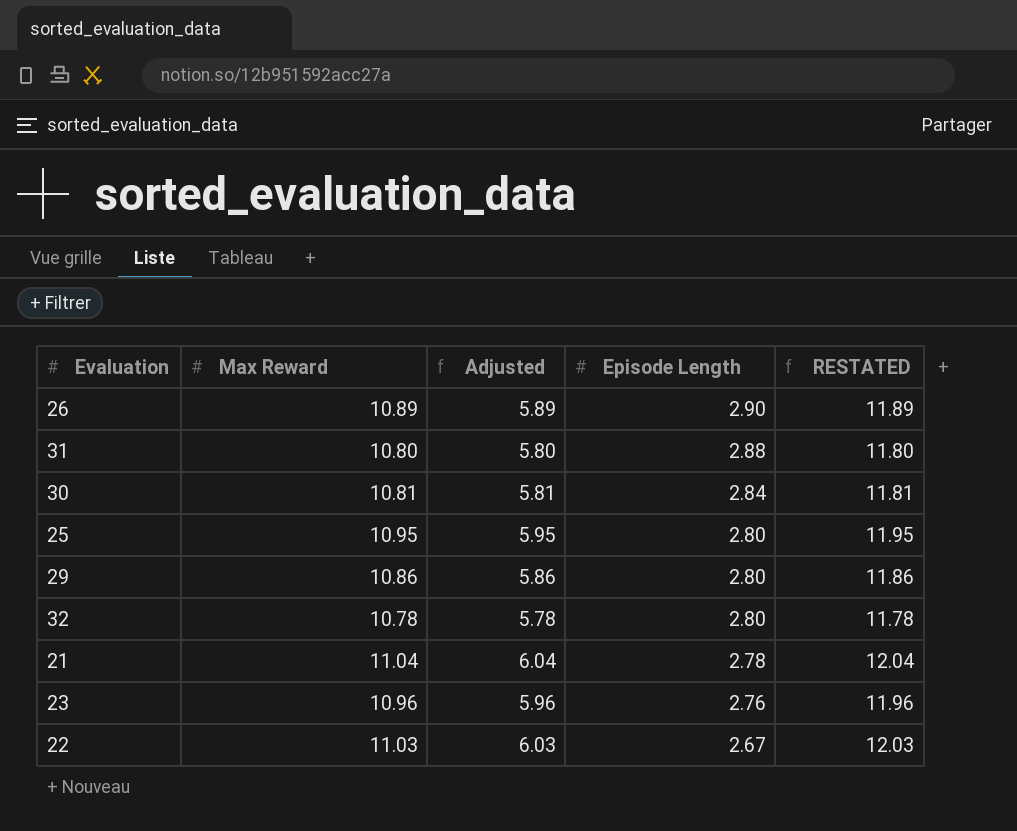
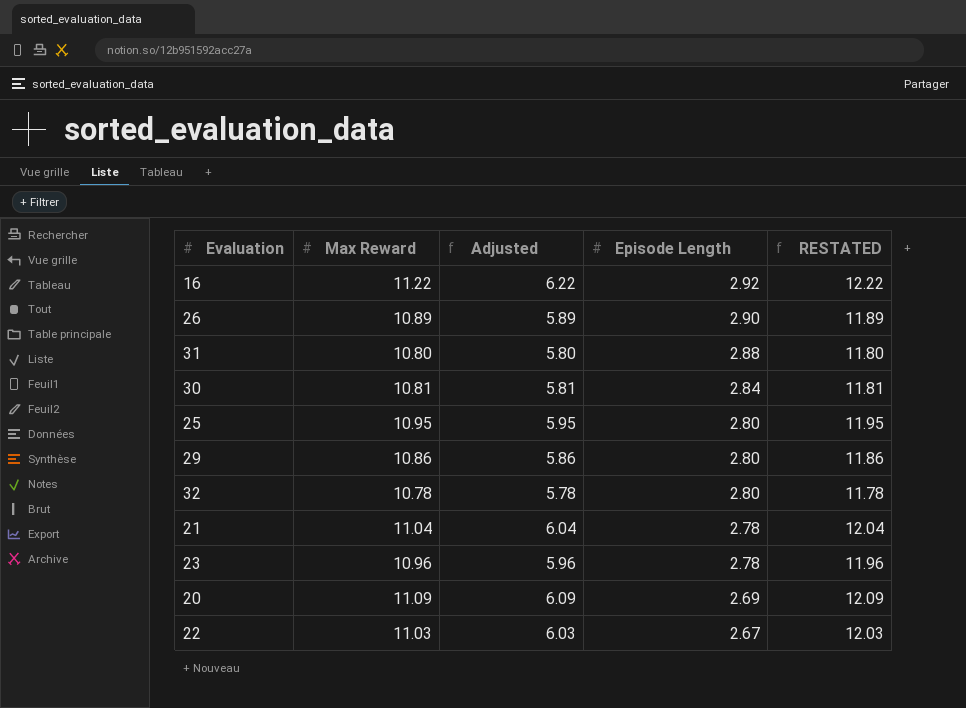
row 16: none -> 11.22 | 6.22 | 2.92 | 12.22
23 | Episode Length: 2.76 -> 2.78
row 20: none -> 11.09 | 6.09 | 2.69 | 12.09

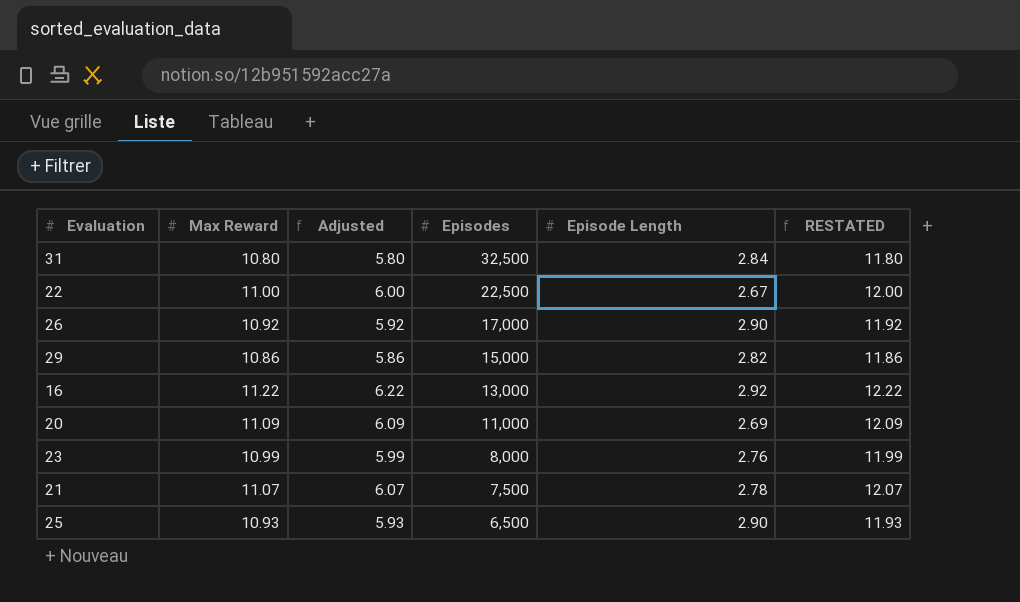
row order: Episode Length descending -> Episodes descending
column Episodes | position: none -> 4
row 30: 10.81 | 5.81 | 2.84 | 11.81 -> none
row 32: 10.78 | 5.78 | 2.80 | 11.78 -> none
31 | Episode Length: 2.88 -> 2.84
22 | Max Reward: 11.03 -> 11.00
22 | Adjusted: 6.03 -> 6.00
22 | RESTATED: 12.03 -> 12.00
26 | Max Reward: 10.89 -> 10.92
26 | Adjusted: 5.89 -> 5.92
26 | RESTATED: 11.89 -> 11.92
29 | Episode Length: 2.80 -> 2.82
23 | Max Reward: 10.96 -> 10.99
23 | Adjusted: 5.96 -> 5.99
23 | Episode Length: 2.78 -> 2.76
23 | RESTATED: 11.96 -> 11.99
21 | Max Reward: 11.04 -> 11.07
21 | Adjusted: 6.04 -> 6.07
21 | RESTATED: 12.04 -> 12.07
25 | Max Reward: 10.95 -> 10.93
25 | Adjusted: 5.95 -> 5.93
25 | Episode Length: 2.80 -> 2.90
25 | RESTATED: 11.95 -> 11.93

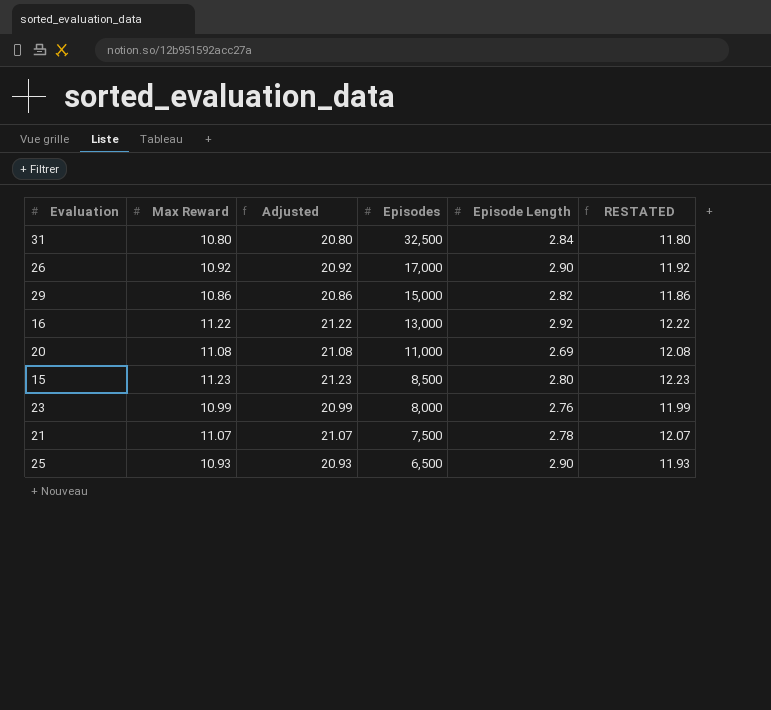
column Adjusted | formula: [Max Reward] - 5 -> [Max Reward] + 10
row 22: 11.00 | 6.00 | 22,500 | 2.67 | 12.00 -> none
20 | Max Reward: 11.09 -> 11.08
20 | RESTATED: 12.09 -> 12.08
row 15: none -> 11.23 | 21.23 | 8,500 | 2.80 | 12.23

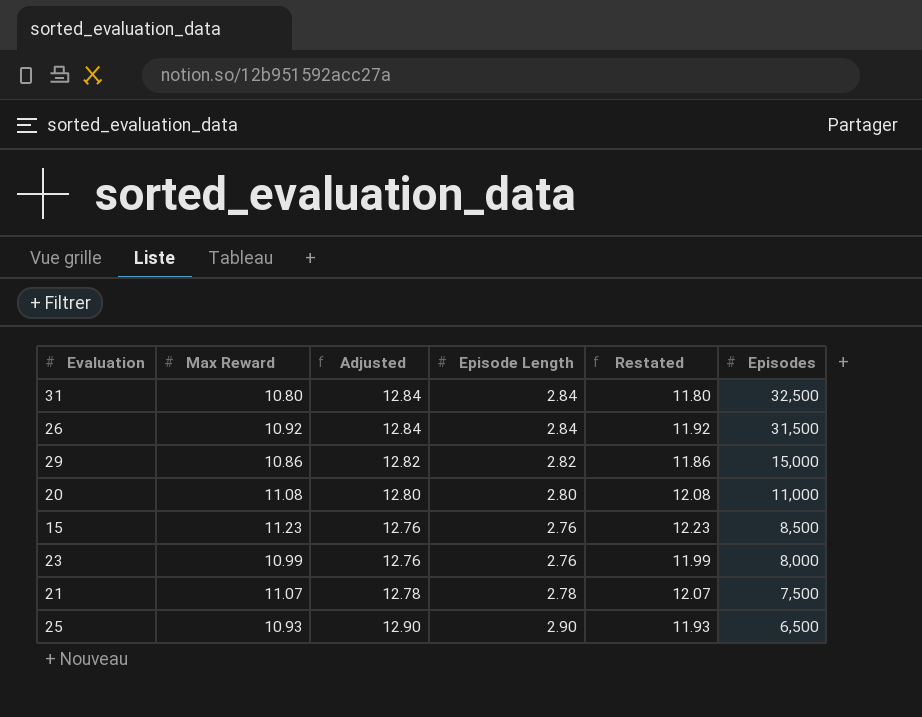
column Adjusted | formula: [Max Reward] + 10 -> [Episode Length] + 10
column name: RESTATED -> Restated
column Episodes | position: 4 -> 6
row 16: 11.22 | 21.22 | 13,000 | 2.92 | 12.22 -> none
26 | Episode Length: 2.90 -> 2.84
26 | Episodes: 17,000 -> 31,500
20 | Episode Length: 2.69 -> 2.80
15 | Episode Length: 2.80 -> 2.76

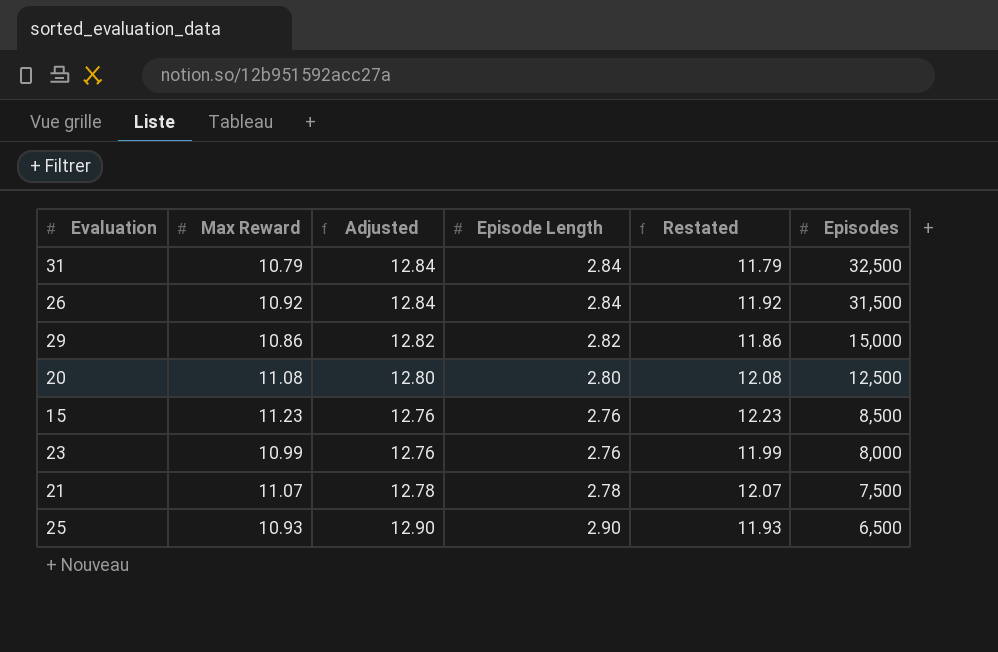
31 | Max Reward: 10.80 -> 10.79
31 | Restated: 11.80 -> 11.79
20 | Episodes: 11,000 -> 12,500

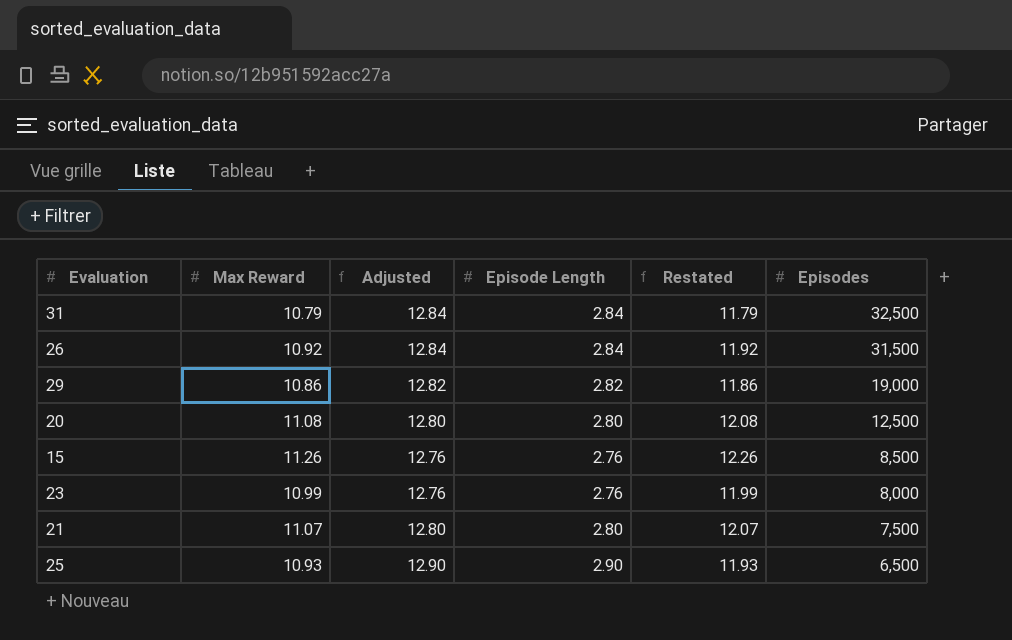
29 | Episodes: 15,000 -> 19,000
15 | Max Reward: 11.23 -> 11.26
15 | Restated: 12.23 -> 12.26
21 | Adjusted: 12.78 -> 12.80
21 | Episode Length: 2.78 -> 2.80

